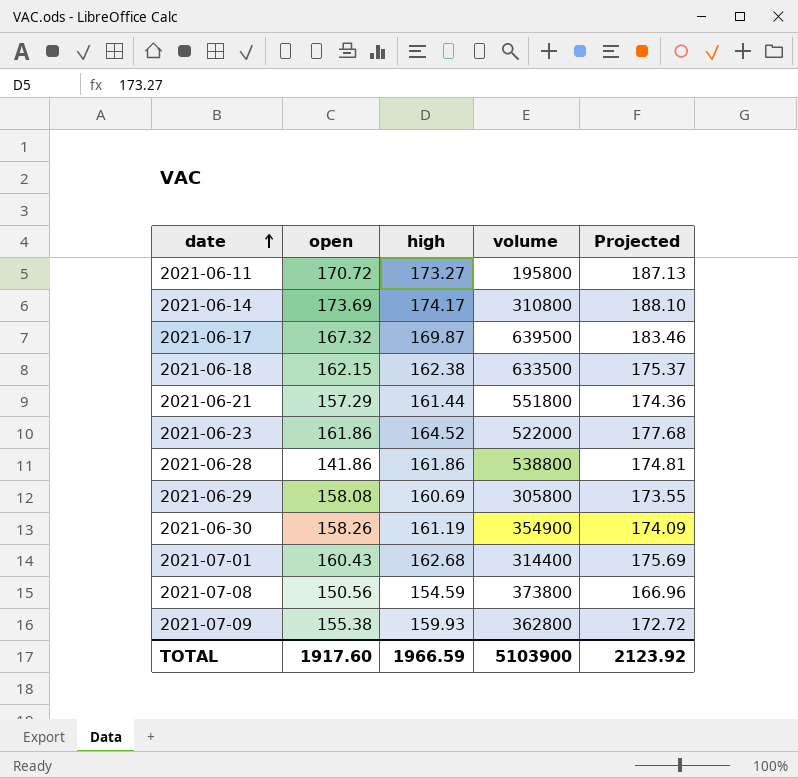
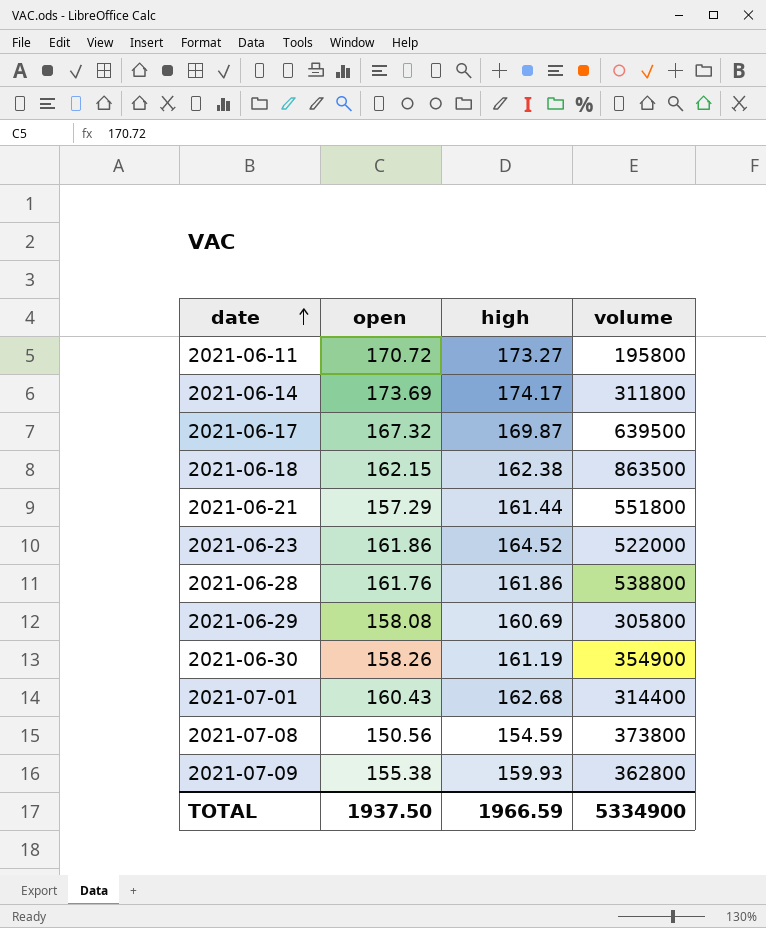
column Projected | formula: [high] * 1.08 -> none
2021-06-14 | volume: 310800 -> 311800
2021-06-18 | volume: 633500 -> 863500
2021-06-28 | open: 141.86 -> 161.76
TOTAL | open: 1917.60 -> 1937.50
TOTAL | volume: 5103900 -> 5334900

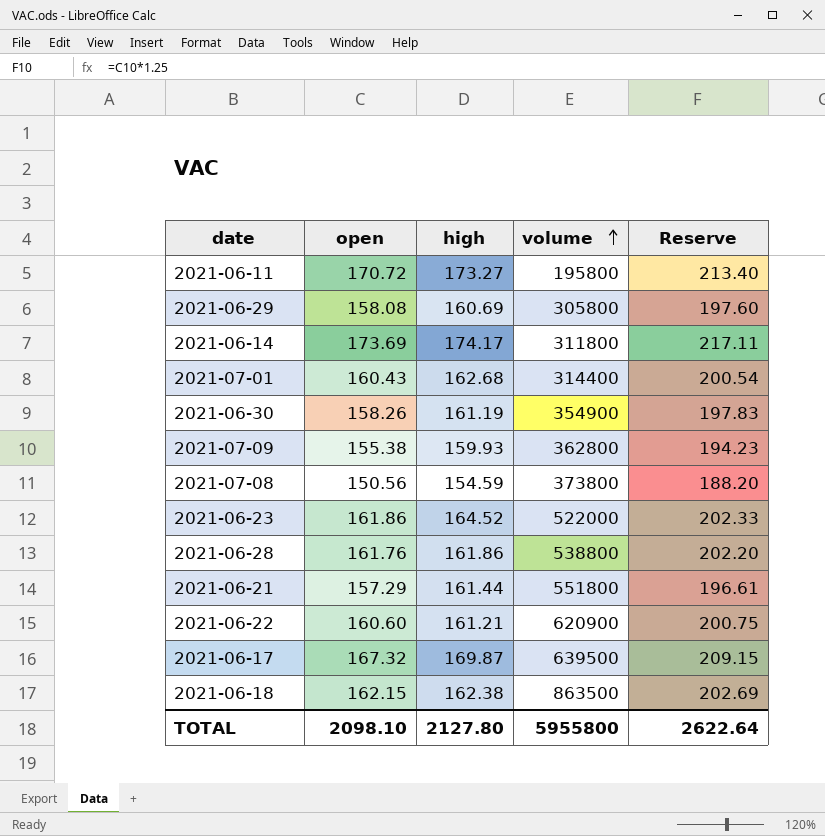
row order: date ascending -> volume ascending
column Reserve | formula: none -> [open] * 1.25
row 2021-06-22: none -> 160.60 | 161.21 | 620900 | 200.75
TOTAL | open: 1937.50 -> 2098.10
TOTAL | high: 1966.59 -> 2127.80
TOTAL | volume: 5334900 -> 5955800

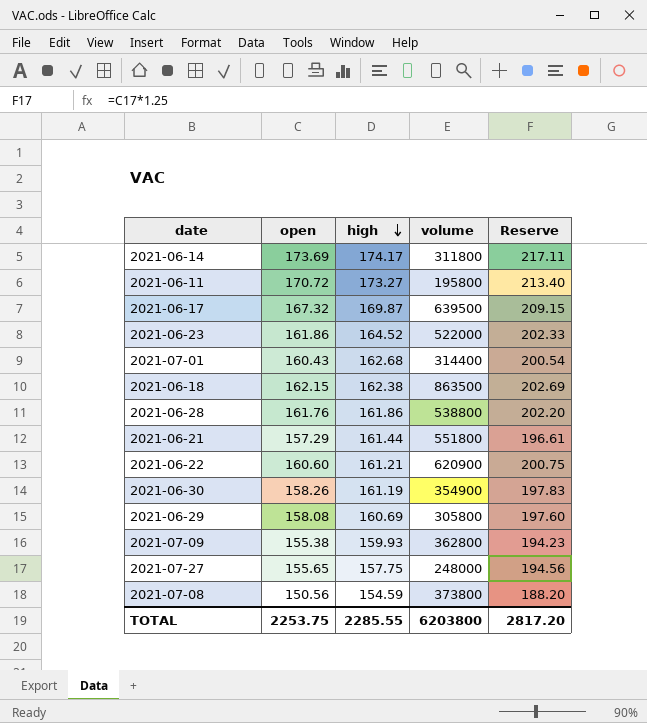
row order: volume ascending -> high descending
row 2021-07-27: none -> 155.65 | 157.75 | 248000 | 194.56
TOTAL | open: 2098.10 -> 2253.75
TOTAL | high: 2127.80 -> 2285.55
TOTAL | volume: 5955800 -> 6203800
TOTAL | Reserve: 2622.64 -> 2817.20

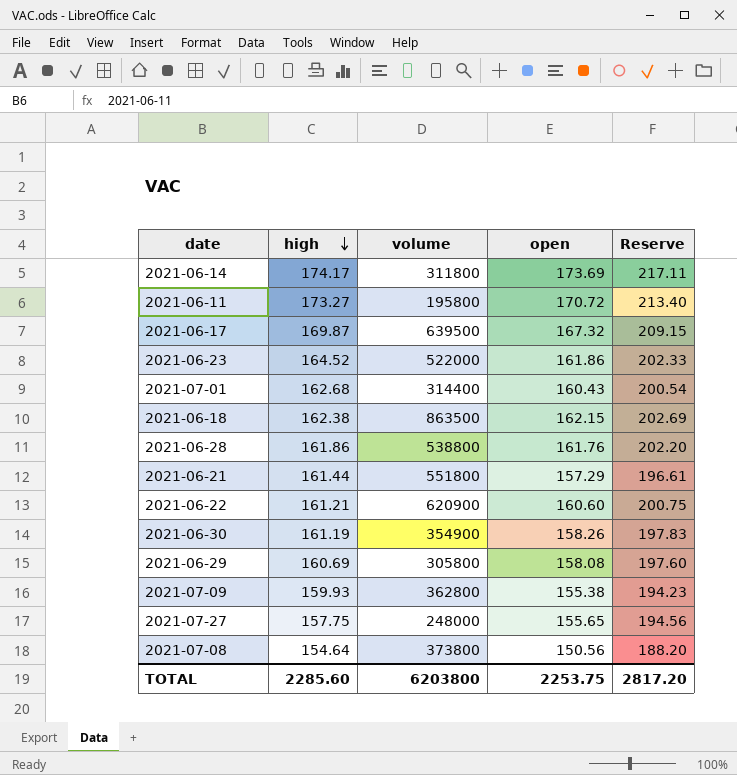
column open | position: 2 -> 4
2021-07-08 | high: 154.59 -> 154.64
TOTAL | high: 2285.55 -> 2285.60

